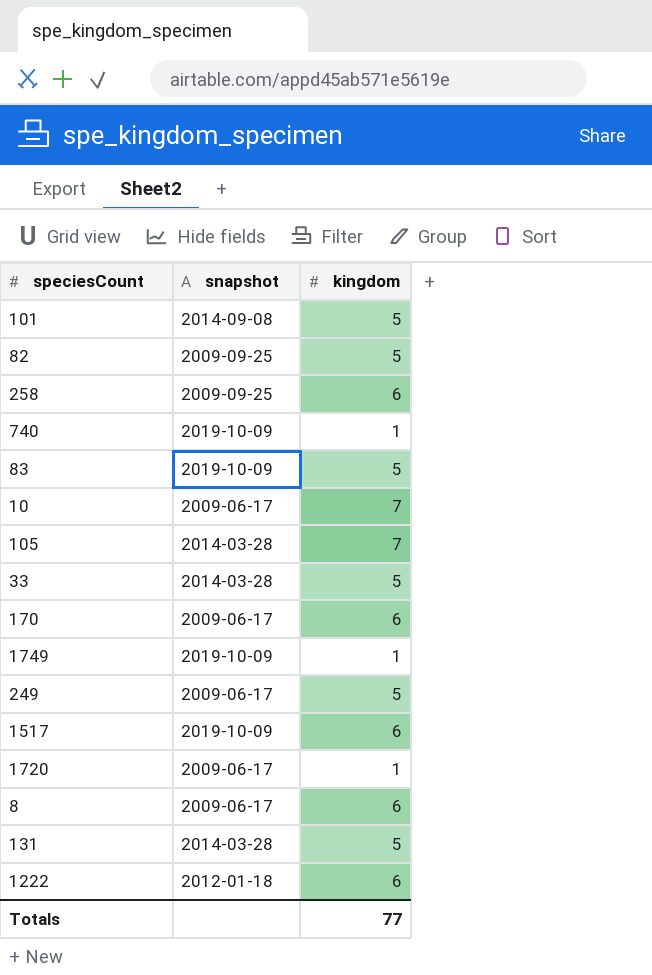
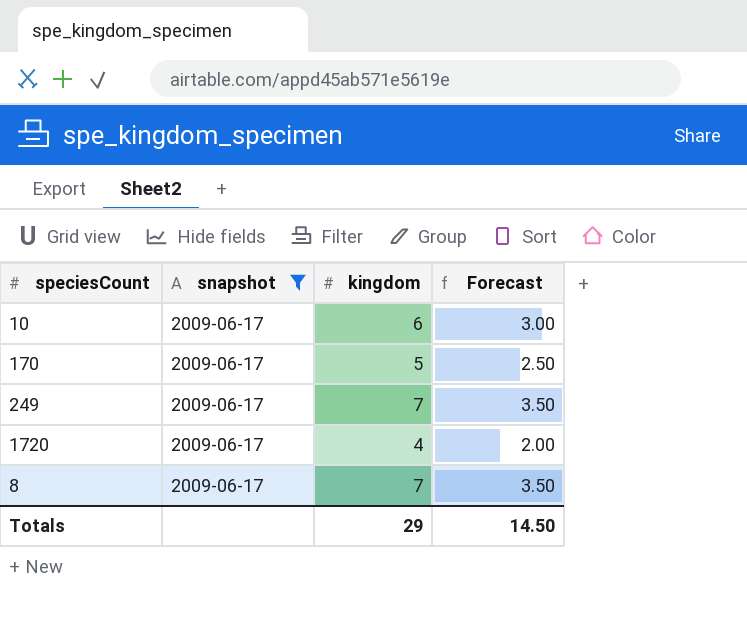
filter: none -> snapshot = 2009-06-17
column Forecast | formula: none -> [kingdom] * 0.5
10 | kingdom: 7 -> 6
170 | kingdom: 6 -> 5
249 | kingdom: 5 -> 7
1720 | kingdom: 1 -> 4
8 | kingdom: 6 -> 7
Totals | kingdom: 77 -> 29

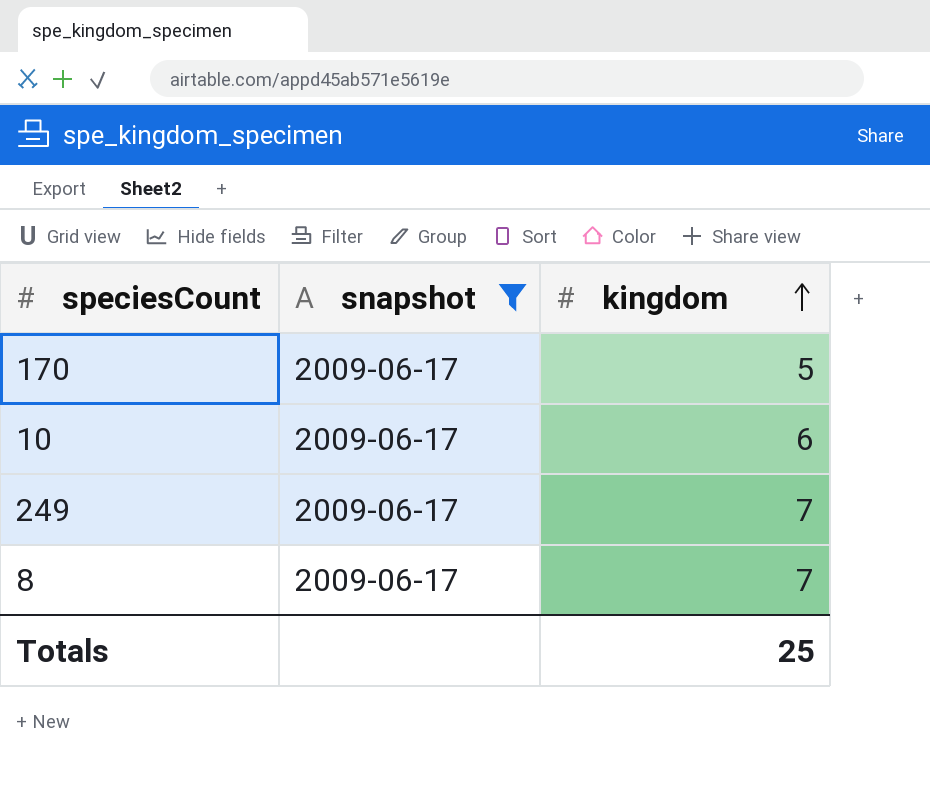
row order: none -> kingdom ascending
column Forecast | formula: [kingdom] * 0.5 -> none
row 1720: 2009-06-17 | 4 | 2.00 -> none
Totals | kingdom: 29 -> 25

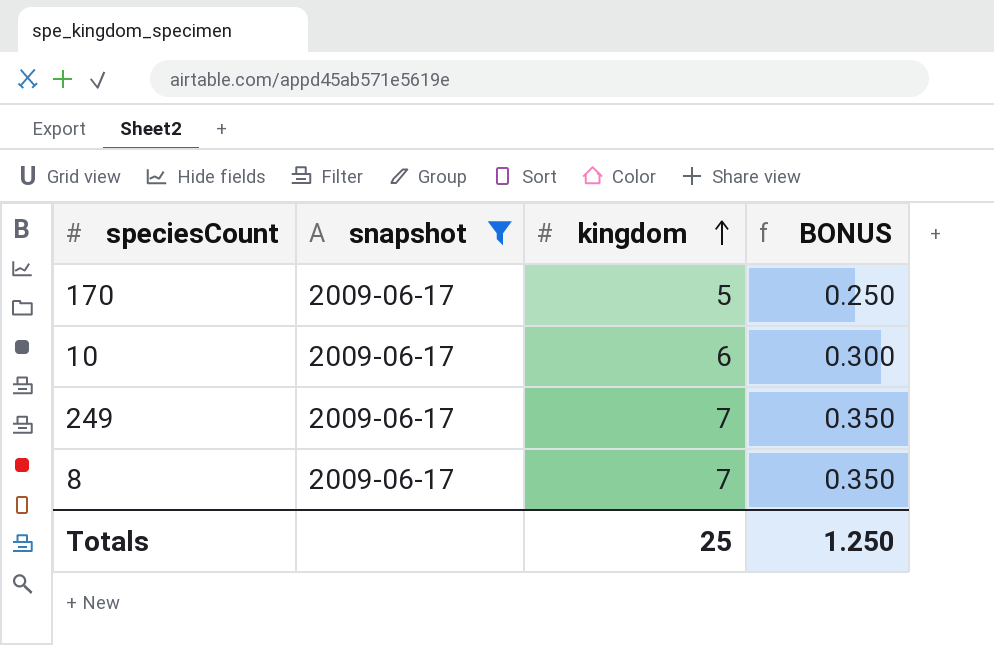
column BONUS | formula: none -> [kingdom] * 0.05

